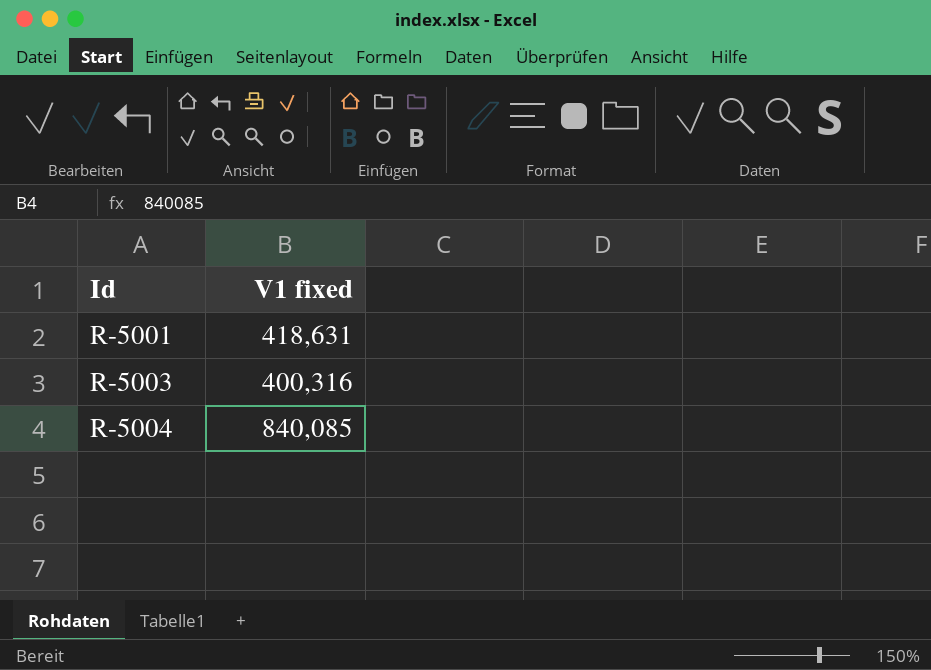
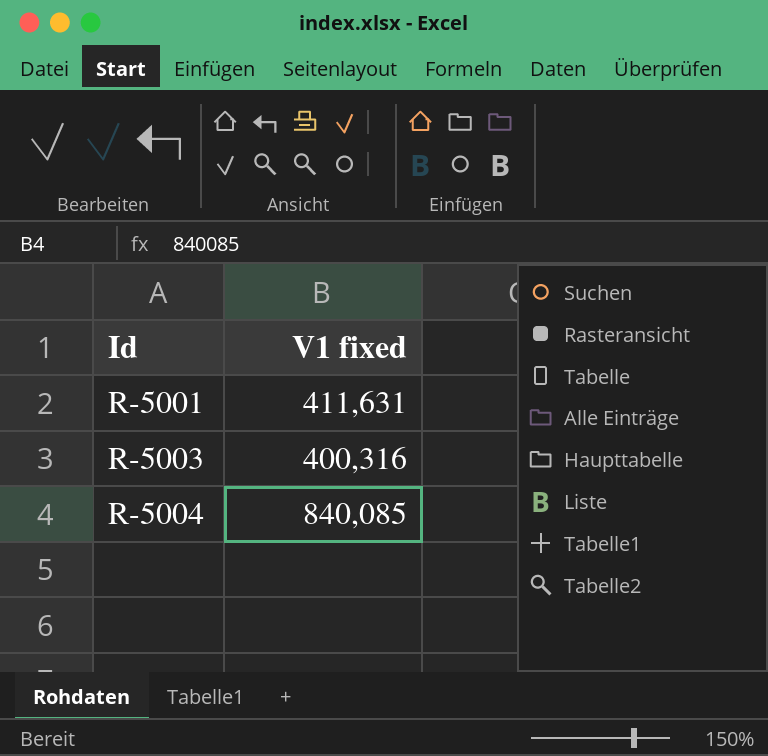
R-5001 | V1 fixed: 418,631 -> 411,631

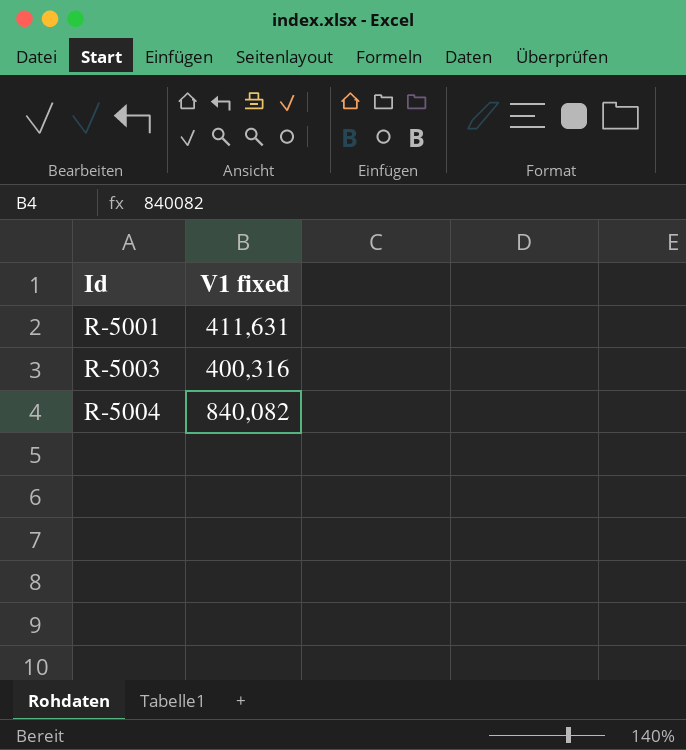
R-5004 | V1 fixed: 840,085 -> 840,082

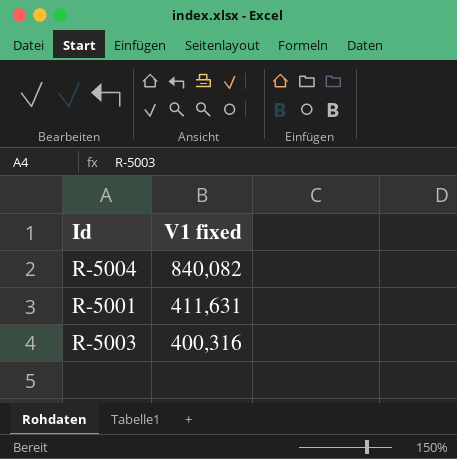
row order: Id ascending -> V1 fixed descending

